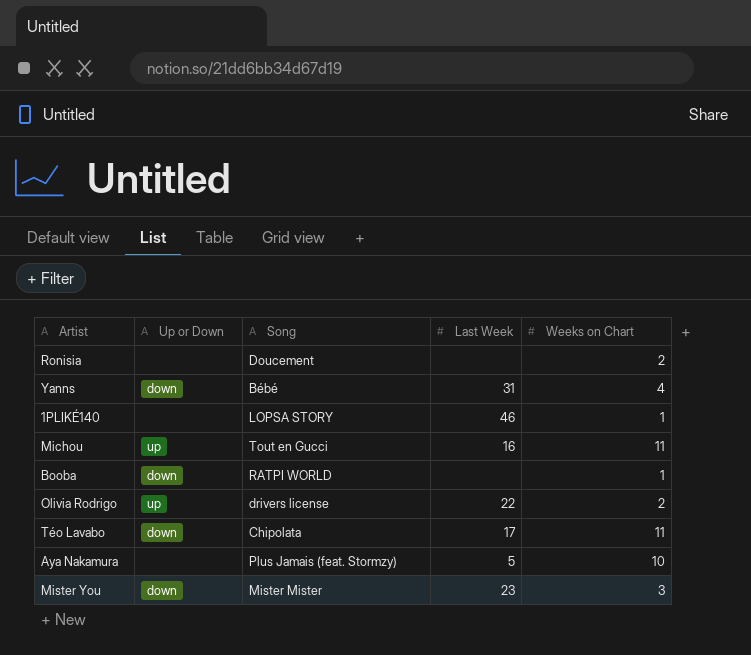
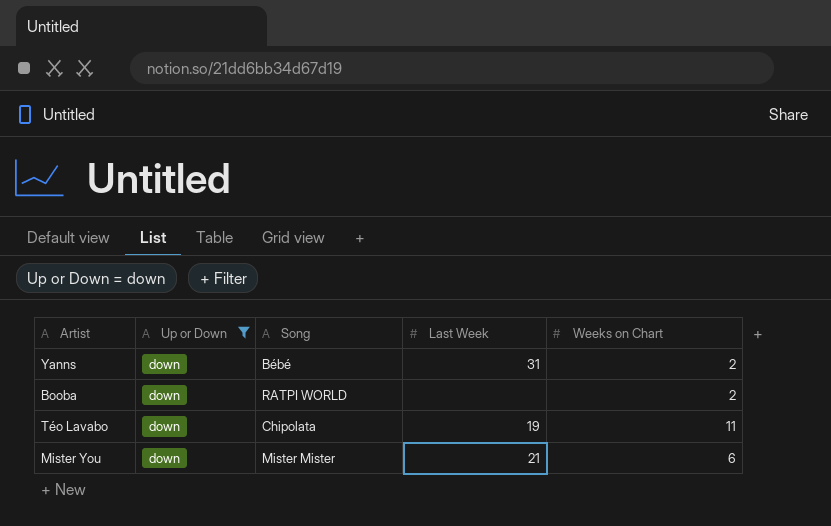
filter: none -> Up or Down = down
Yanns | Weeks on Chart: 4 -> 2
Booba | Weeks on Chart: 1 -> 2
Téo Lavabo | Last Week: 17 -> 19
Mister You | Last Week: 23 -> 21
Mister You | Weeks on Chart: 3 -> 6

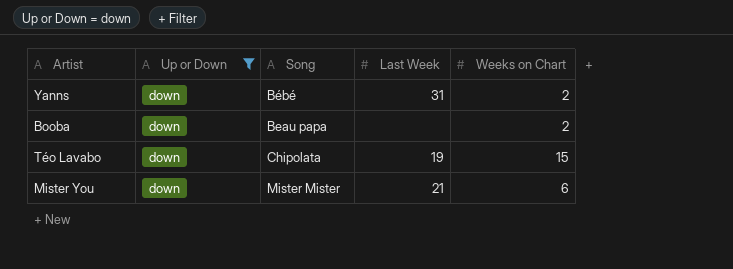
Booba | Song: RATPI WORLD -> Beau papa
Téo Lavabo | Weeks on Chart: 11 -> 15

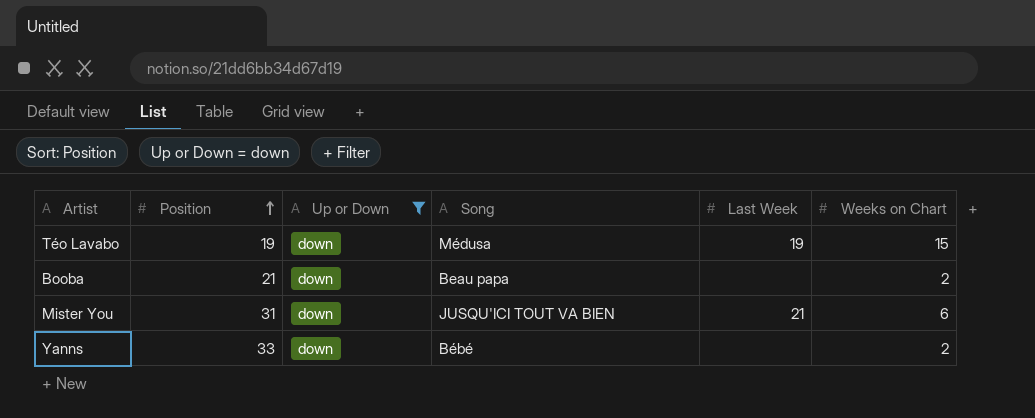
row order: none -> Position ascending
column Position | position: none -> 2
Téo Lavabo | Song: Chipolata -> Médusa
Mister You | Song: Mister Mister -> JUSQU'ICI TOUT VA BIEN
Yanns | Last Week: 31 -> none

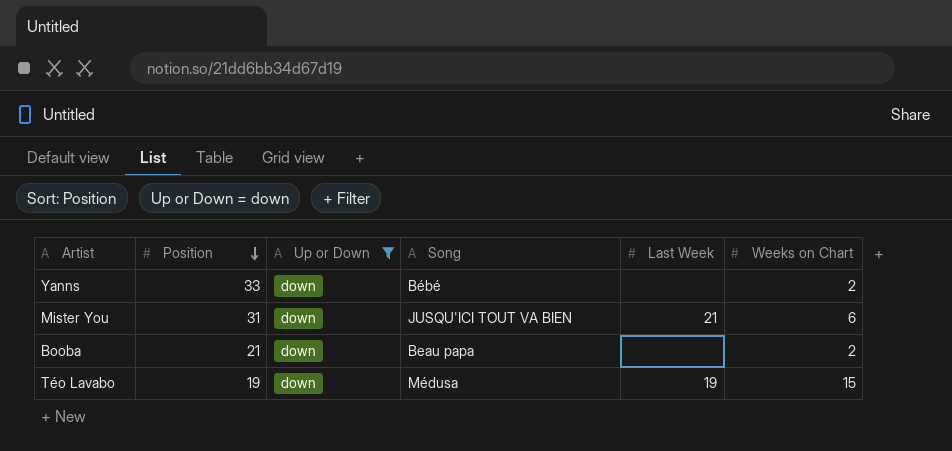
row order: Position ascending -> Position descending

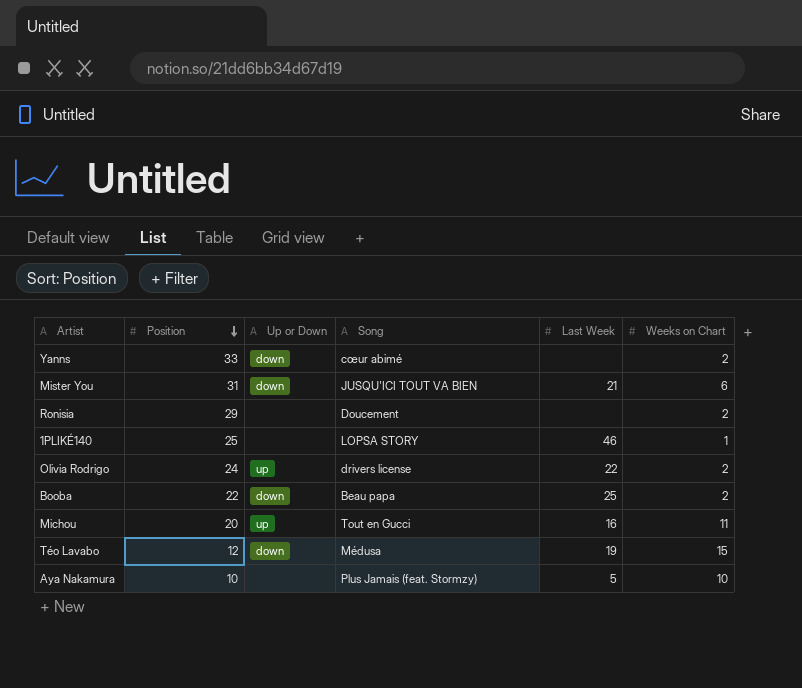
filter: Up or Down = down -> none
Yanns | Song: Bébé -> cœur abimé
Booba | Position: 21 -> 22
Booba | Last Week: none -> 25
Téo Lavabo | Position: 19 -> 12

